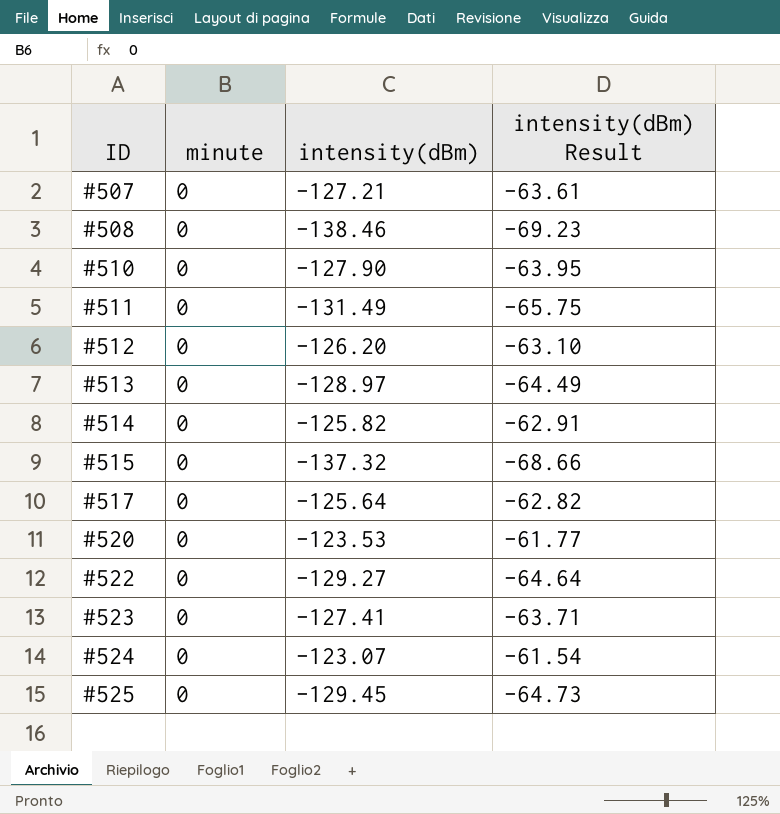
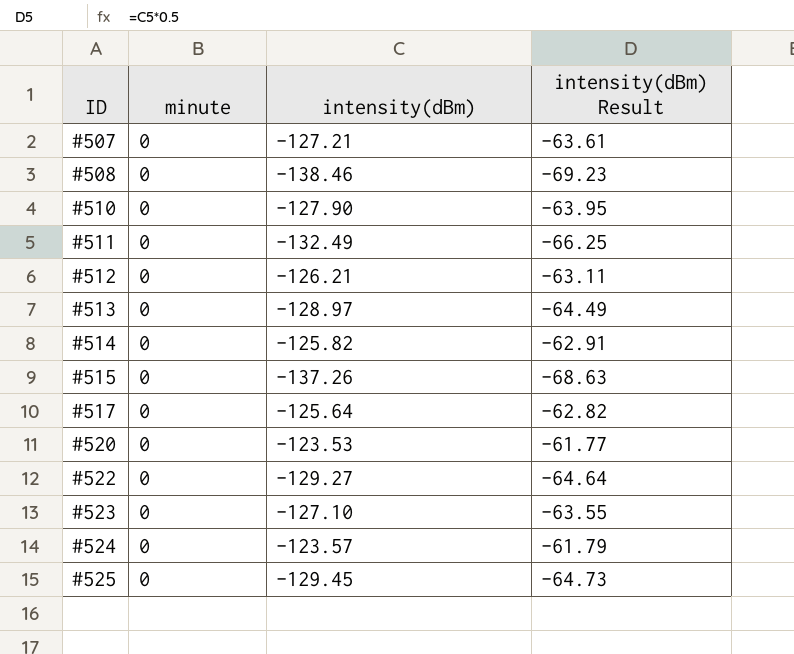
#511 | intensity(dBm): -131.49 -> -132.49
#511 | intensity(dBm) Result: -65.75 -> -66.25
#512 | intensity(dBm): -126.20 -> -126.21
#512 | intensity(dBm) Result: -63.10 -> -63.11
#515 | intensity(dBm): -137.32 -> -137.26
#515 | intensity(dBm) Result: -68.66 -> -68.63
#523 | intensity(dBm): -127.41 -> -127.10
#523 | intensity(dBm) Result: -63.71 -> -63.55
#524 | intensity(dBm): -123.07 -> -123.57
#524 | intensity(dBm) Result: -61.54 -> -61.79

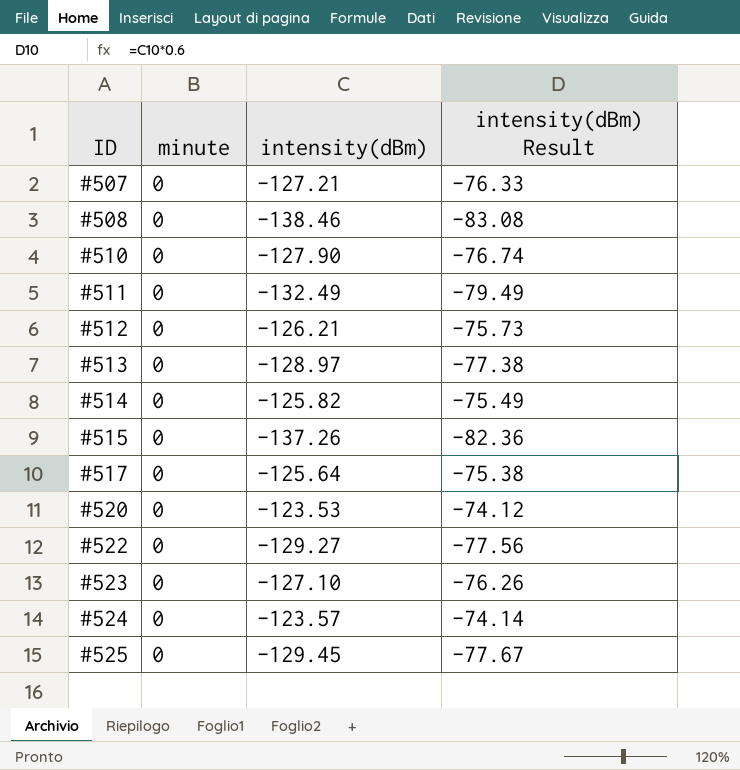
column intensity(dBm) Result | formula: [intensity(dBm)] * 0.5 -> [intensity(dBm)] * 0.6

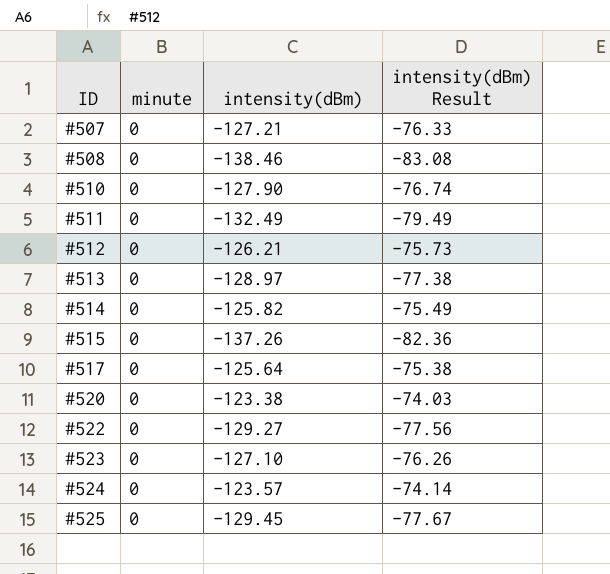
#520 | intensity(dBm): -123.53 -> -123.38
#520 | intensity(dBm) Result: -74.12 -> -74.03

